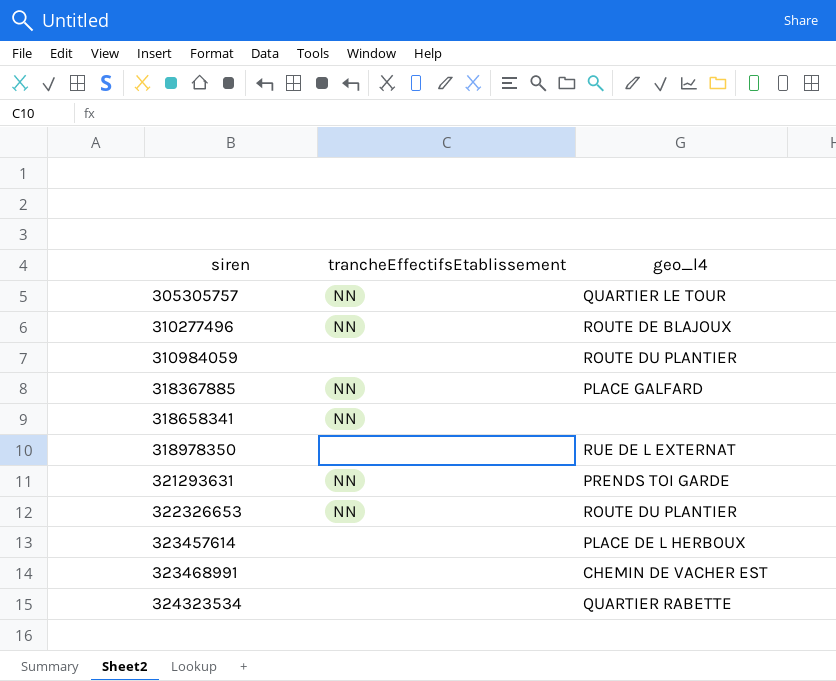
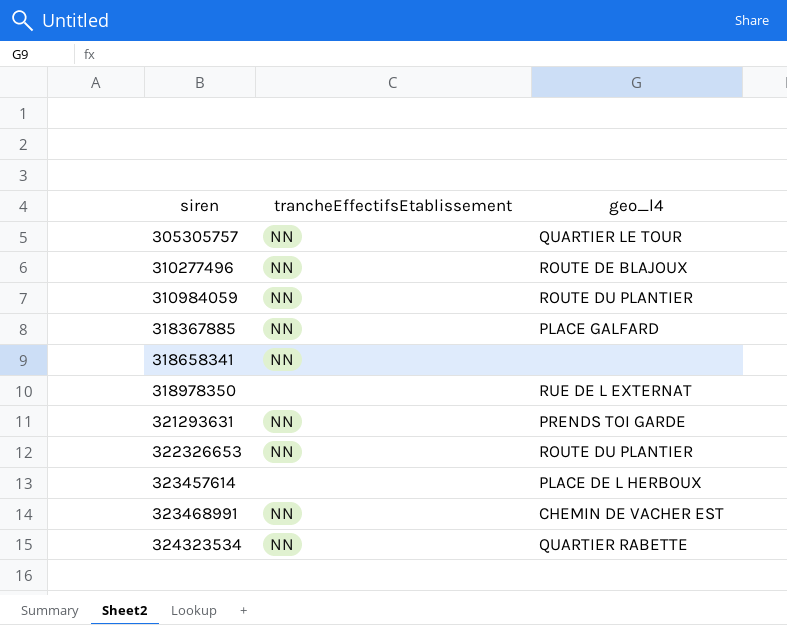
310984059 | trancheEffectifsEtablissement: none -> NN
323468991 | trancheEffectifsEtablissement: none -> NN
324323534 | trancheEffectifsEtablissement: none -> NN

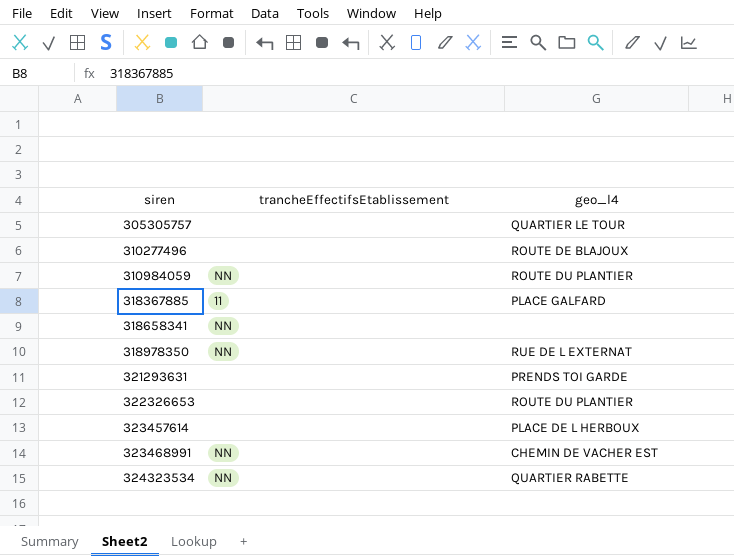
305305757 | trancheEffectifsEtablissement: NN -> none
310277496 | trancheEffectifsEtablissement: NN -> none
318367885 | trancheEffectifsEtablissement: NN -> 11
318978350 | trancheEffectifsEtablissement: none -> NN
321293631 | trancheEffectifsEtablissement: NN -> none
322326653 | trancheEffectifsEtablissement: NN -> none

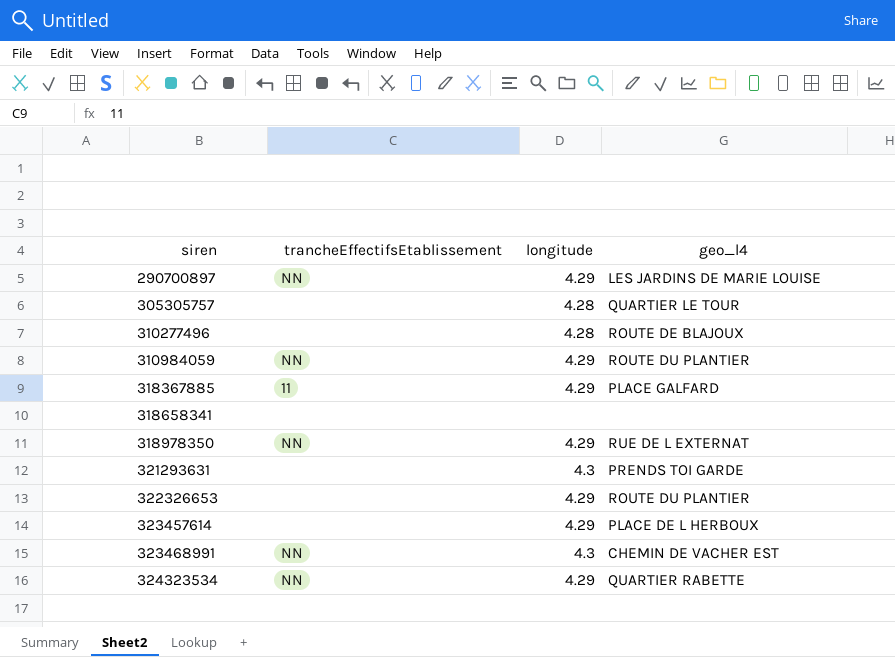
column longitude | position: none -> 3
row 290700897: none -> NN | 4.29 | LES JARDINS DE MARIE LOUISE
318658341 | trancheEffectifsEtablissement: NN -> none

